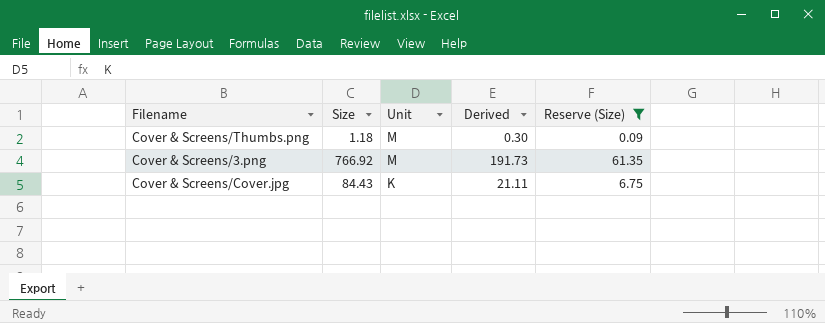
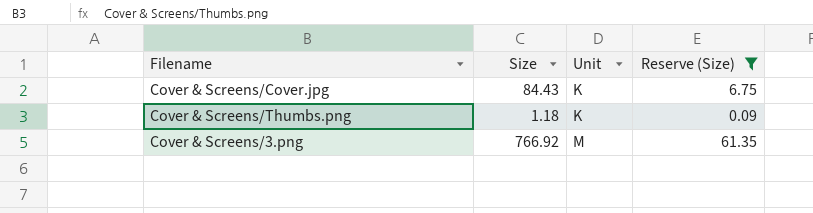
row order: Unit descending -> Unit ascending
column Derived | formula: [Size] * 0.25 -> none
Cover & Screens/Thumbs.png | Unit: M -> K

